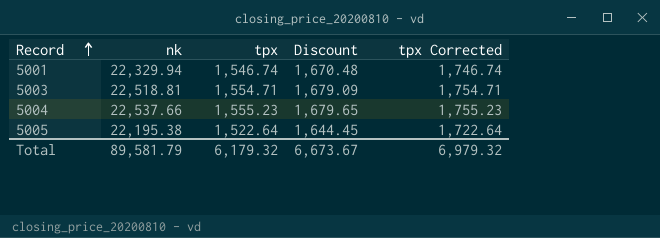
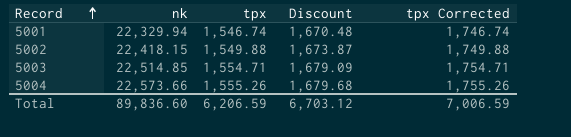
row 5005: 22,195.38 | 1,522.64 | 1,644.45 | 1,722.64 -> none
row 5002: none -> 22,418.15 | 1,549.88 | 1,673.87 | 1,749.88
5003 | nk: 22,518.81 -> 22,514.85
5004 | nk: 22,537.66 -> 22,573.66
5004 | tpx: 1,555.23 -> 1,555.26
5004 | Discount: 1,679.65 -> 1,679.68
5004 | tpx Corrected: 1,755.23 -> 1,755.26
Total | nk: 89,581.79 -> 89,836.60
Total | tpx: 6,179.32 -> 6,206.59
Total | Discount: 6,673.67 -> 6,703.12
Total | tpx Corrected: 6,979.32 -> 7,006.59

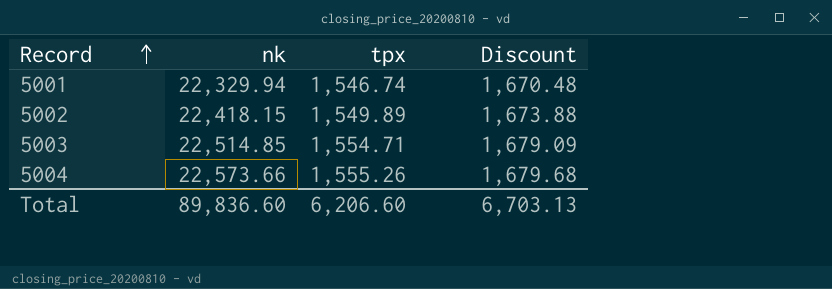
column tpx Corrected | formula: [tpx] + 200 -> none
5002 | tpx: 1,549.88 -> 1,549.89
5002 | Discount: 1,673.87 -> 1,673.88
Total | tpx: 6,206.59 -> 6,206.60
Total | Discount: 6,703.12 -> 6,703.13

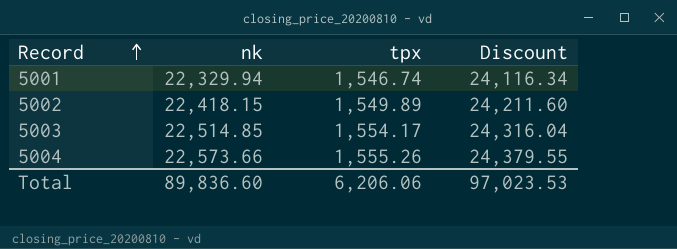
column Discount | formula: [tpx] * 1.08 -> [nk] * 1.08
5003 | tpx: 1,554.71 -> 1,554.17
Total | tpx: 6,206.60 -> 6,206.06
Total | Discount: 6,703.13 -> 97,023.53

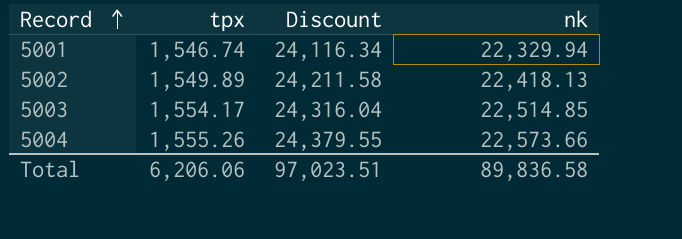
column nk | position: 2 -> 4
5002 | Discount: 24,211.60 -> 24,211.58
5002 | nk: 22,418.15 -> 22,418.13
Total | Discount: 97,023.53 -> 97,023.51
Total | nk: 89,836.60 -> 89,836.58

